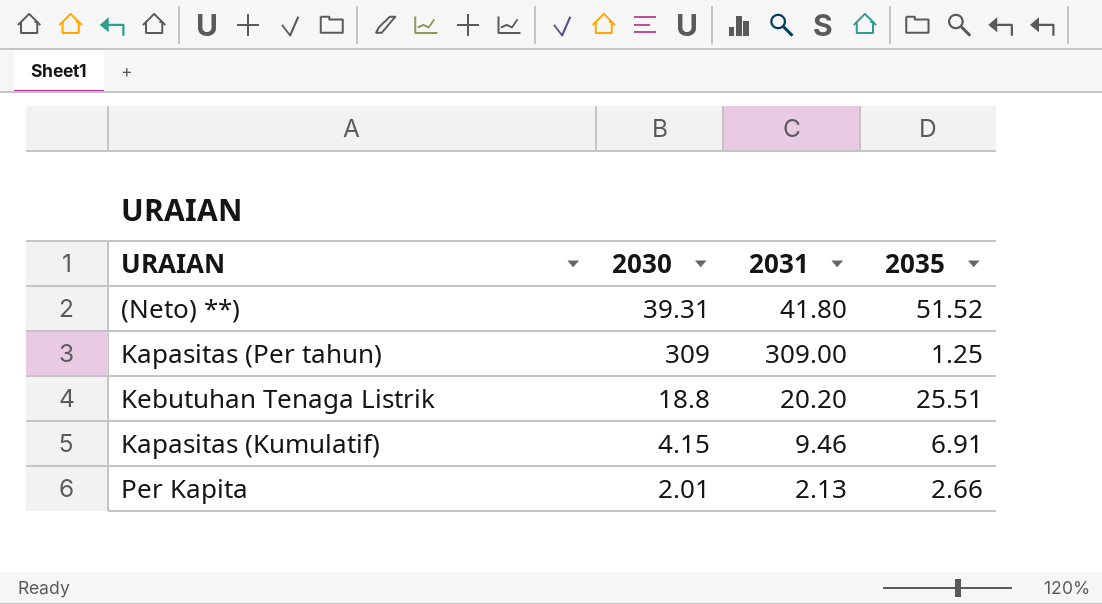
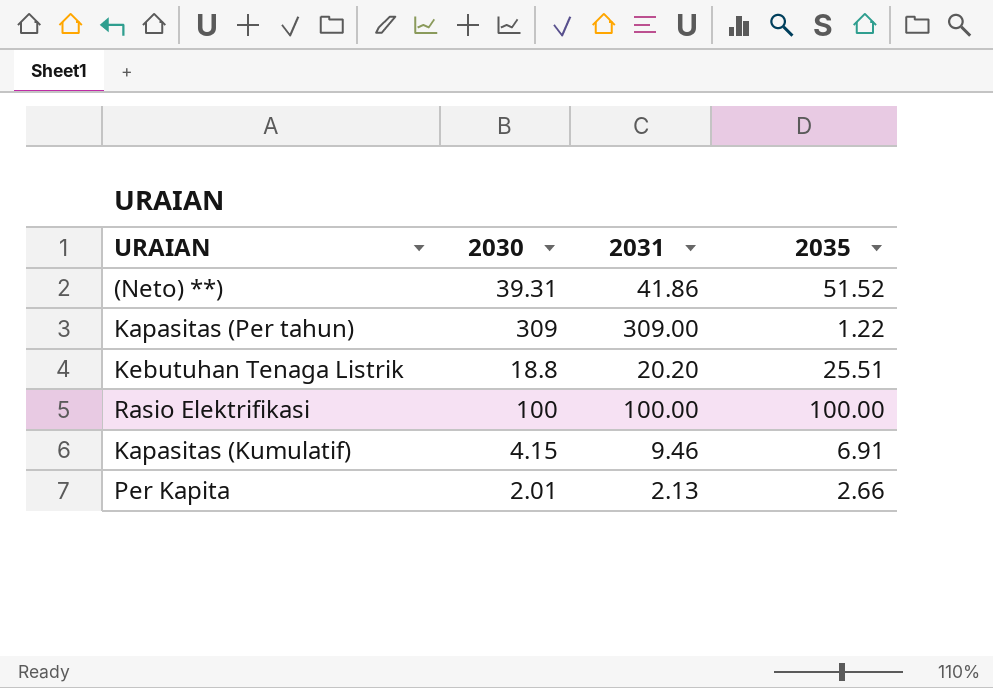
(Neto) **) | 2031: 41.80 -> 41.86
Kapasitas (Per tahun) | 2035: 1.25 -> 1.22
row Rasio Elektrifikasi: none -> 100 | 100.00 | 100.00

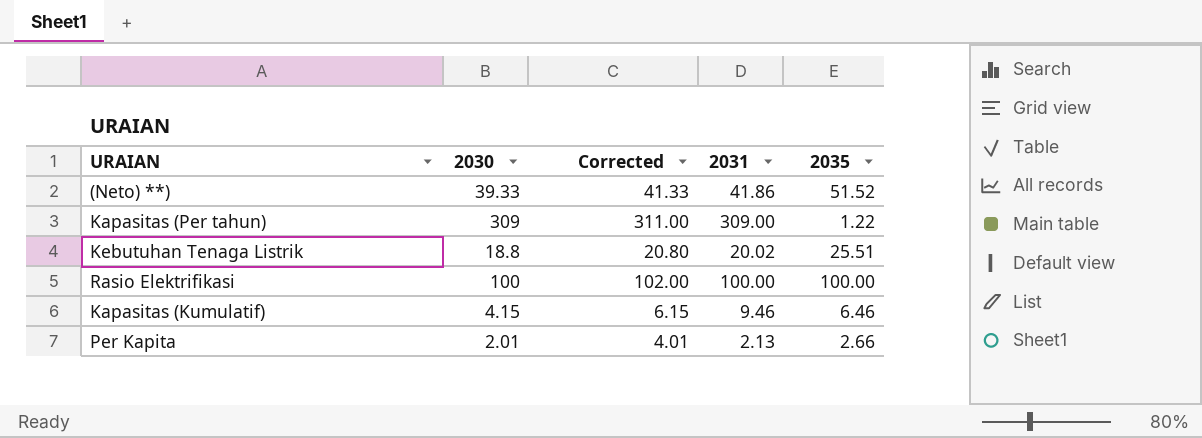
column Corrected | formula: none -> [2030] + 2
(Neto) **) | 2030: 39.31 -> 39.33
Kebutuhan Tenaga Listrik | 2031: 20.20 -> 20.02
Kapasitas (Kumulatif) | 2035: 6.91 -> 6.46

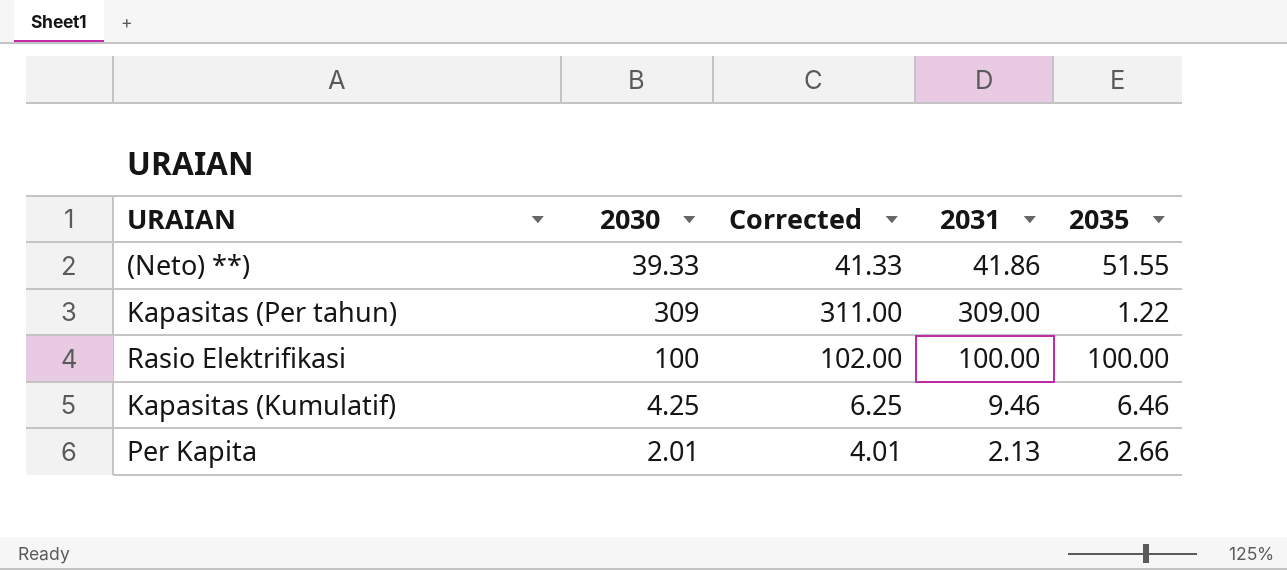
row Kebutuhan Tenaga Listrik: 18.8 | 20.80 | 20.02 | 25.51 -> none
(Neto) **) | 2035: 51.52 -> 51.55
Kapasitas (Kumulatif) | 2030: 4.15 -> 4.25
Kapasitas (Kumulatif) | Corrected: 6.15 -> 6.25

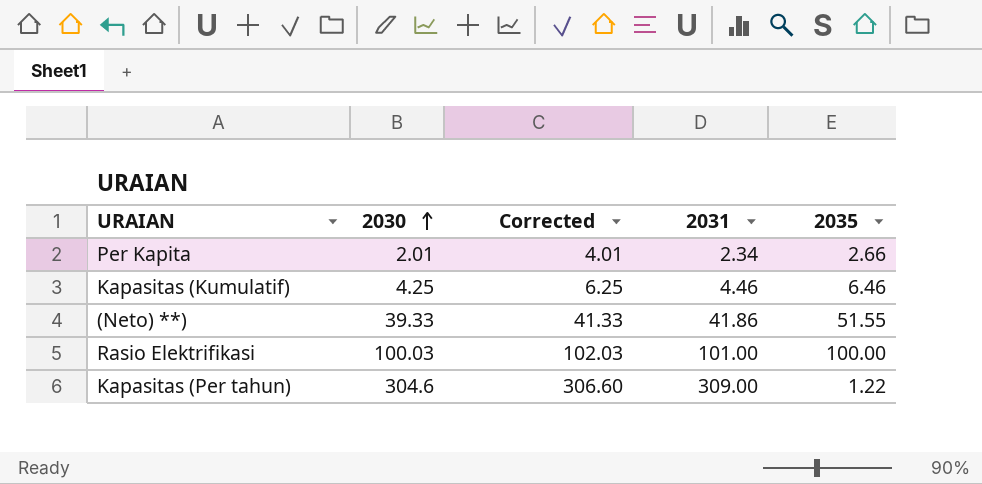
row order: none -> 2030 ascending
Per Kapita | 2031: 2.13 -> 2.34
Kapasitas (Kumulatif) | 2031: 9.46 -> 4.46
Rasio Elektrifikasi | 2030: 100 -> 100.03
Rasio Elektrifikasi | Corrected: 102.00 -> 102.03
Rasio Elektrifikasi | 2031: 100.00 -> 101.00
Kapasitas (Per tahun) | 2030: 309 -> 304.6
Kapasitas (Per tahun) | Corrected: 311.00 -> 306.60

